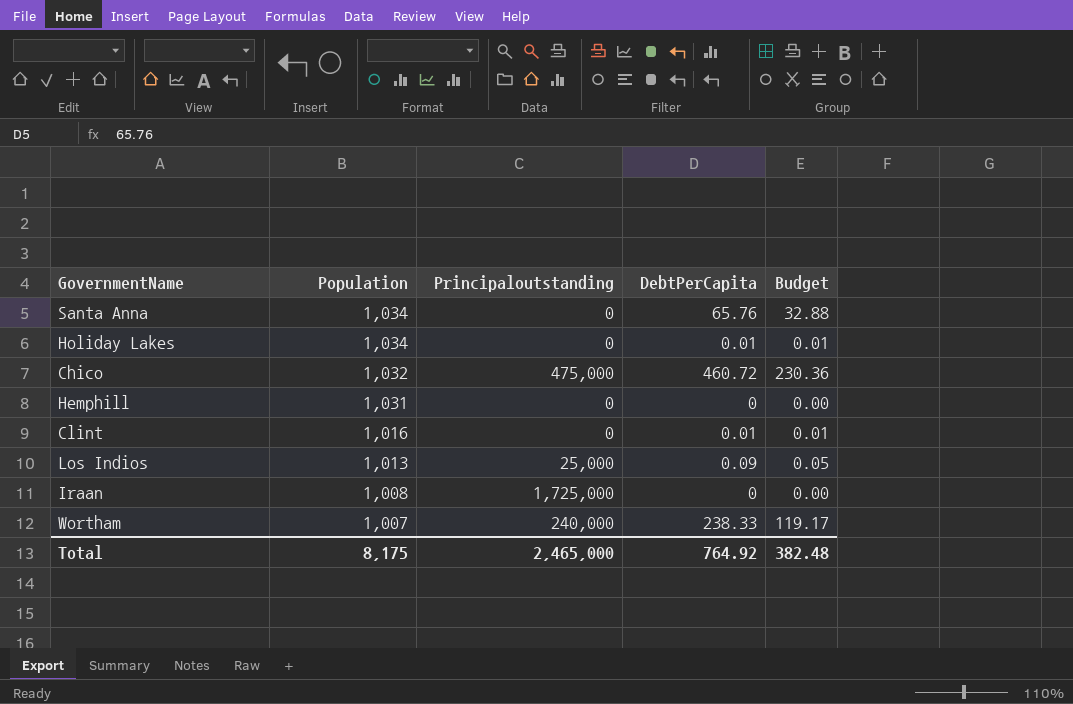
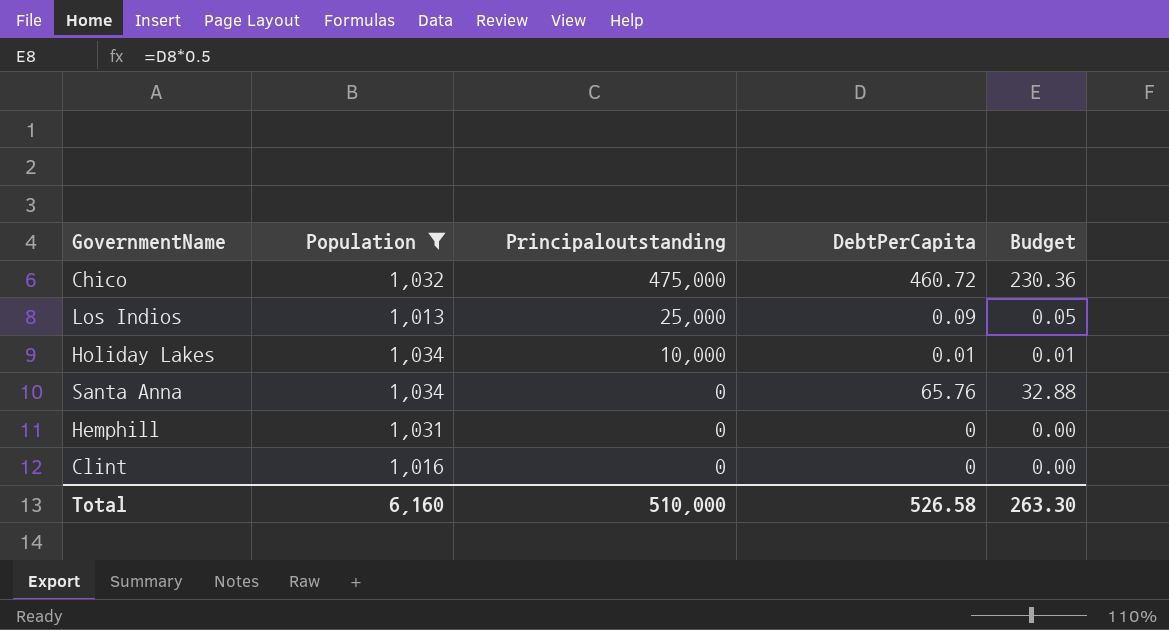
filter: none -> Population >= 1,013
row order: Population descending -> Principaloutstanding descending
Holiday Lakes | Principaloutstanding: 0 -> 10,000
Clint | DebtPerCapita: 0.01 -> 0
Clint | Budget: 0.01 -> 0.00
Total | Population: 8,175 -> 6,160
Total | Principaloutstanding: 2,465,000 -> 510,000
Total | DebtPerCapita: 764.92 -> 526.58
Total | Budget: 382.48 -> 263.30

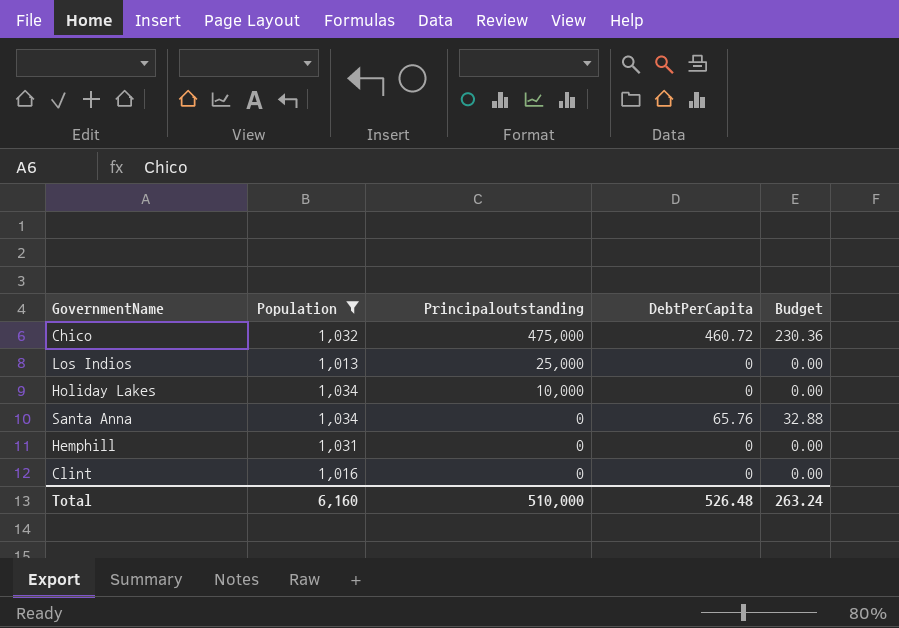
Los Indios | DebtPerCapita: 0.09 -> 0
Los Indios | Budget: 0.05 -> 0.00
Holiday Lakes | DebtPerCapita: 0.01 -> 0
Holiday Lakes | Budget: 0.01 -> 0.00
Total | DebtPerCapita: 526.58 -> 526.48
Total | Budget: 263.30 -> 263.24

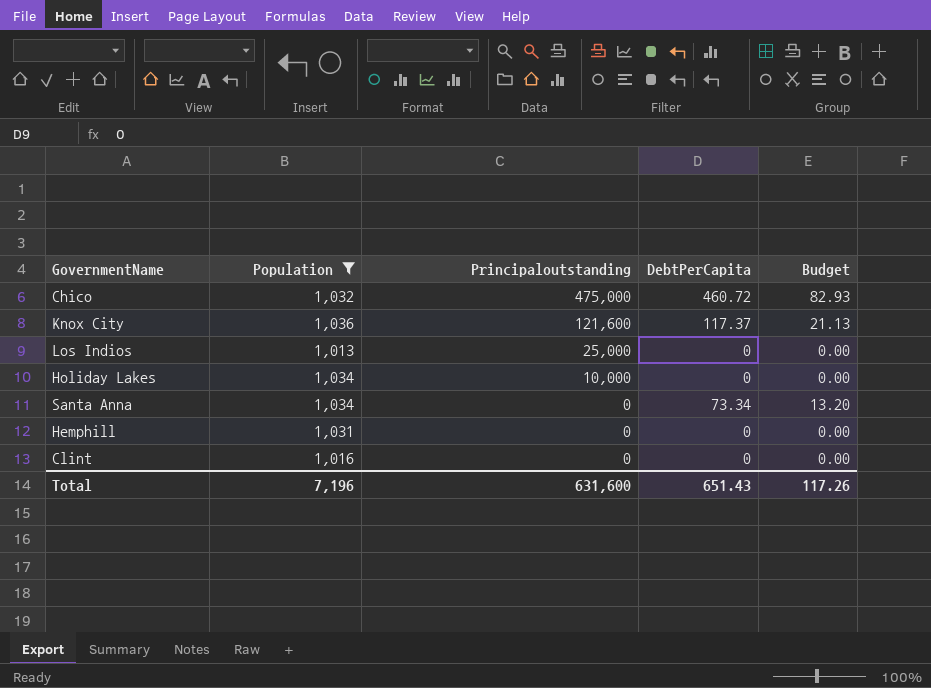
column Budget | formula: [DebtPerCapita] * 0.5 -> [DebtPerCapita] * 0.18
row Knox City: none -> 1,036 | 121,600 | 117.37 | 21.13
Santa Anna | DebtPerCapita: 65.76 -> 73.34
Total | Population: 6,160 -> 7,196
Total | Principaloutstanding: 510,000 -> 631,600
Total | DebtPerCapita: 526.48 -> 651.43
Total | Budget: 263.24 -> 117.26

